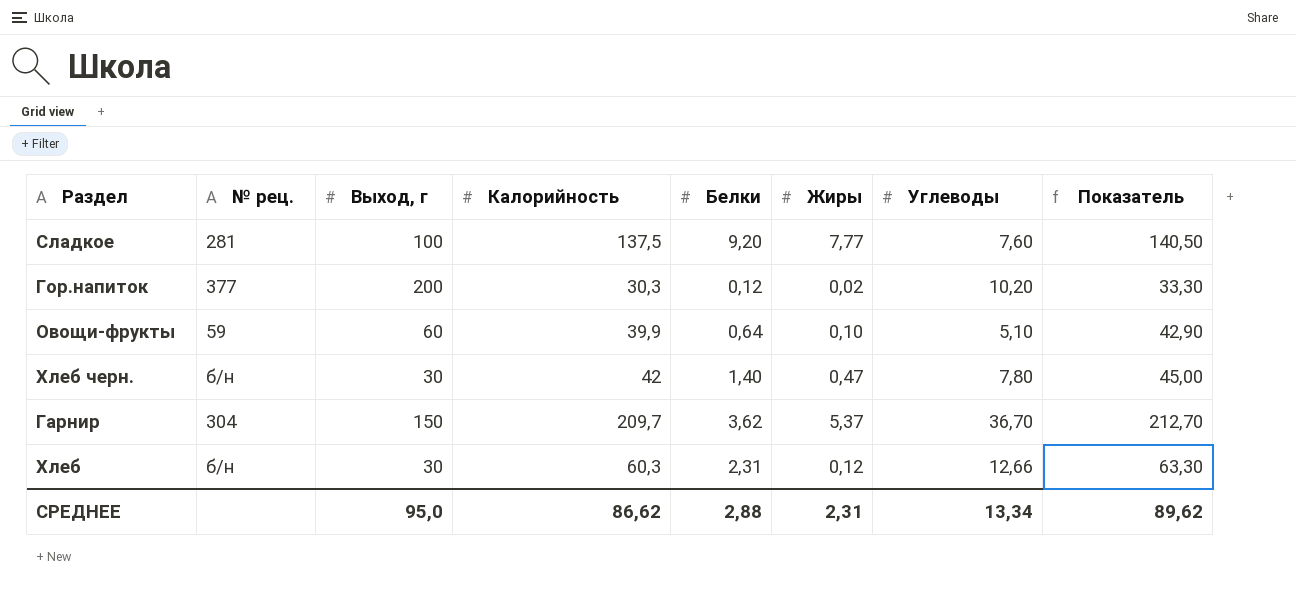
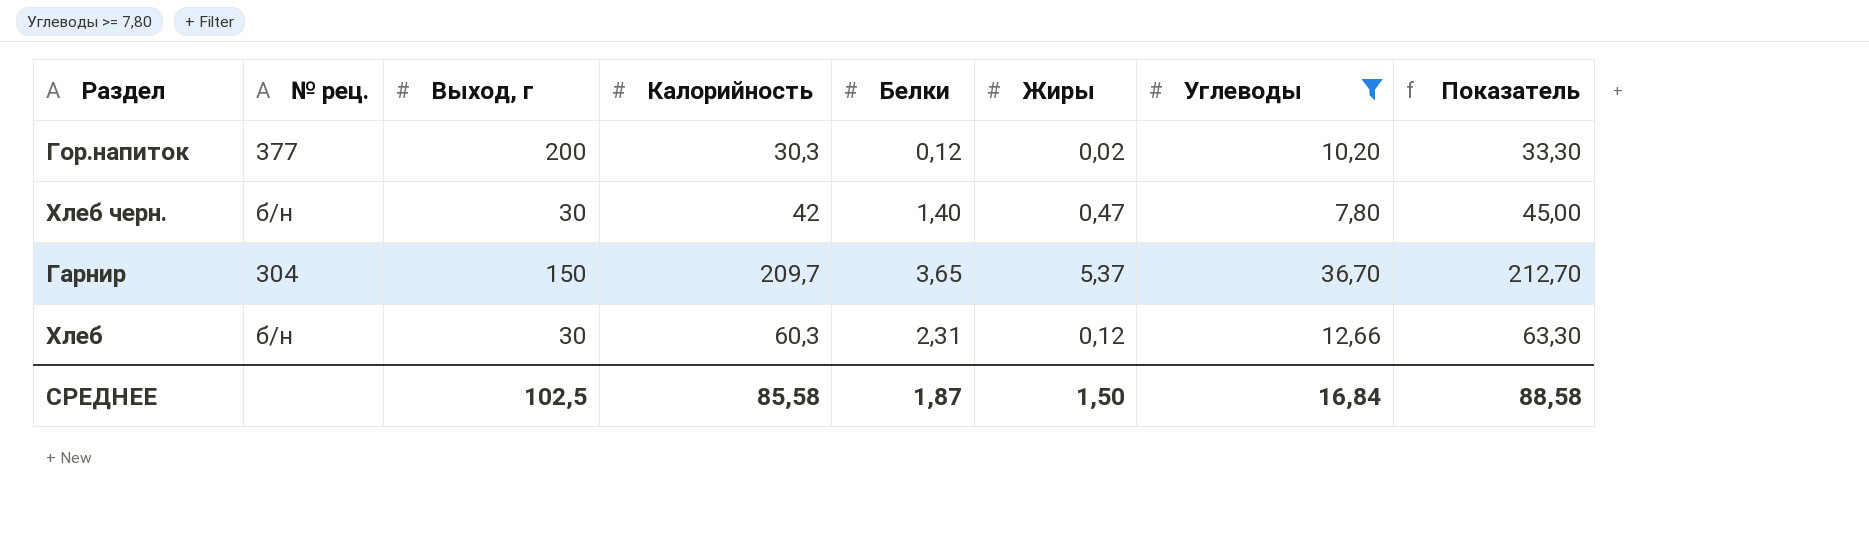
filter: none -> Углеводы >= 7,80
Гарнир | Белки: 3,62 -> 3,65
СРЕДНЕЕ | Выход, г: 95,0 -> 102,5
СРЕДНЕЕ | Калорийность: 86,62 -> 85,58
СРЕДНЕЕ | Белки: 2,88 -> 1,87
СРЕДНЕЕ | Жиры: 2,31 -> 1,50
СРЕДНЕЕ | Углеводы: 13,34 -> 16,84
СРЕДНЕЕ | Показатель: 89,62 -> 88,58

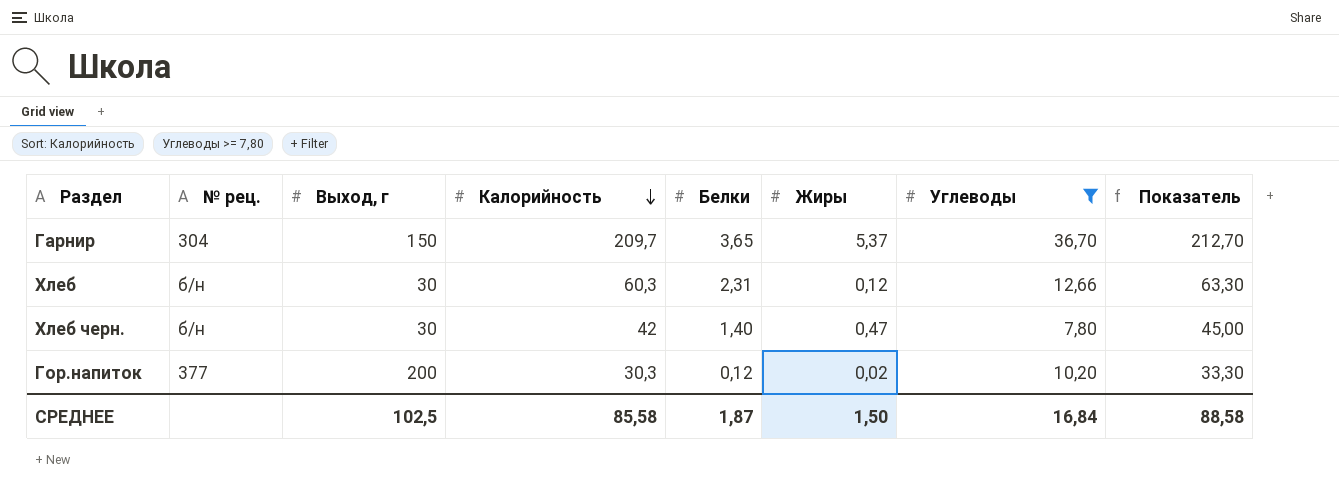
row order: none -> Калорийность descending

